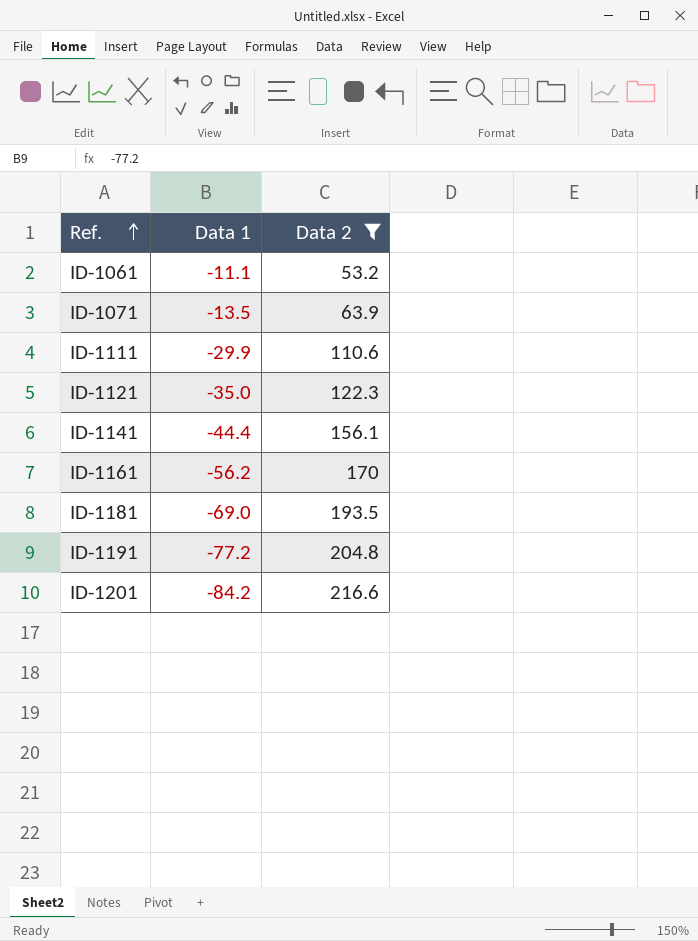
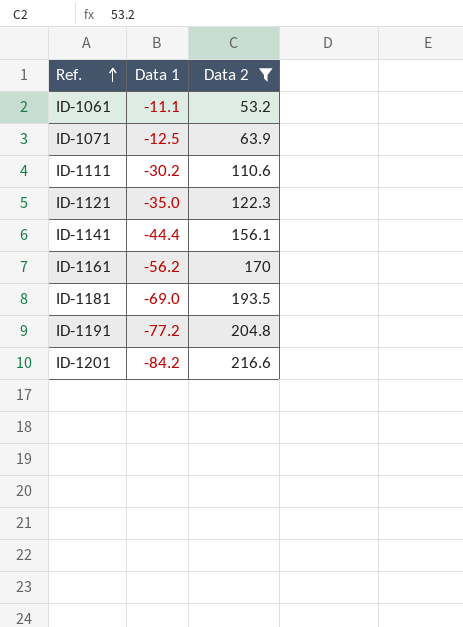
ID-1071 | Data 1: -13.5 -> -12.5
ID-1111 | Data 1: -29.9 -> -30.2

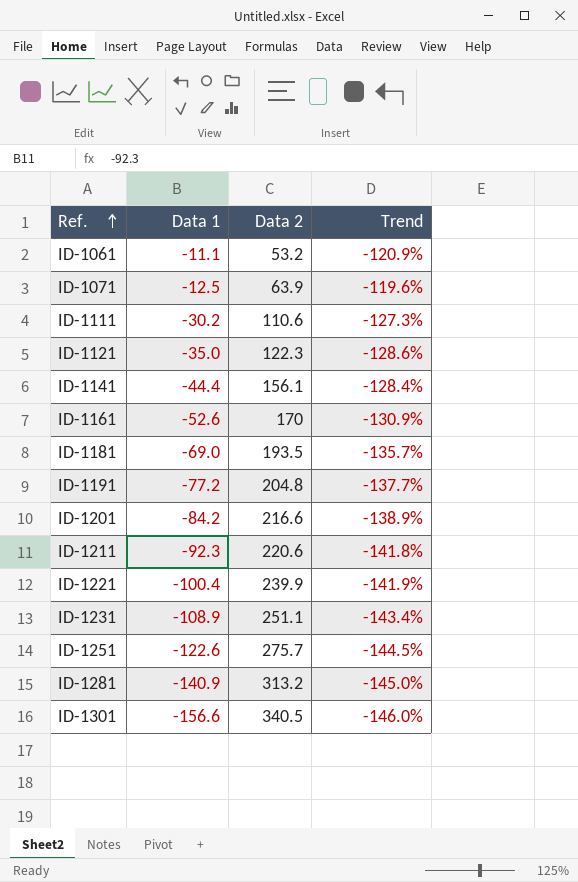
filter: Data 2 <= 216.6 -> none
column Trend | formula: none -> ([Data 1] - [Data 2]) / [Data 2]
ID-1161 | Data 1: -56.2 -> -52.6

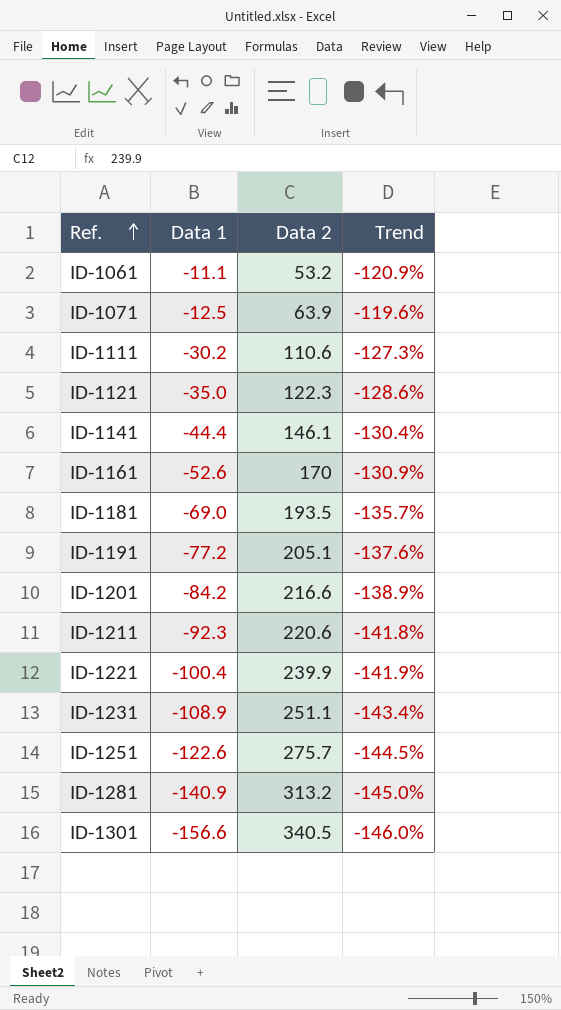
ID-1141 | Data 2: 156.1 -> 146.1
ID-1141 | Trend: -128.4% -> -130.4%
ID-1191 | Data 2: 204.8 -> 205.1
ID-1191 | Trend: -137.7% -> -137.6%

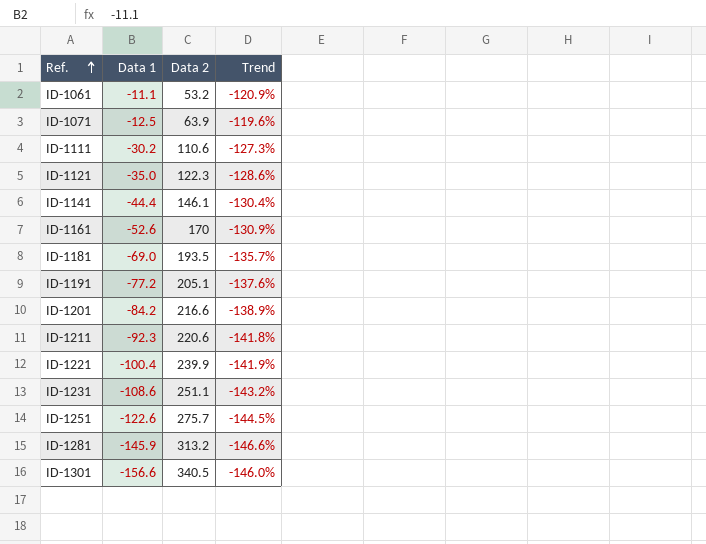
ID-1231 | Data 1: -108.9 -> -108.6
ID-1231 | Trend: -143.4% -> -143.2%
ID-1281 | Data 1: -140.9 -> -145.9
ID-1281 | Trend: -145.0% -> -146.6%

